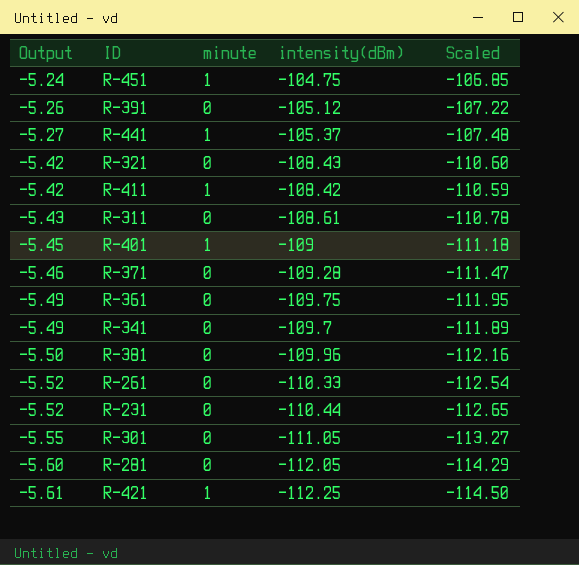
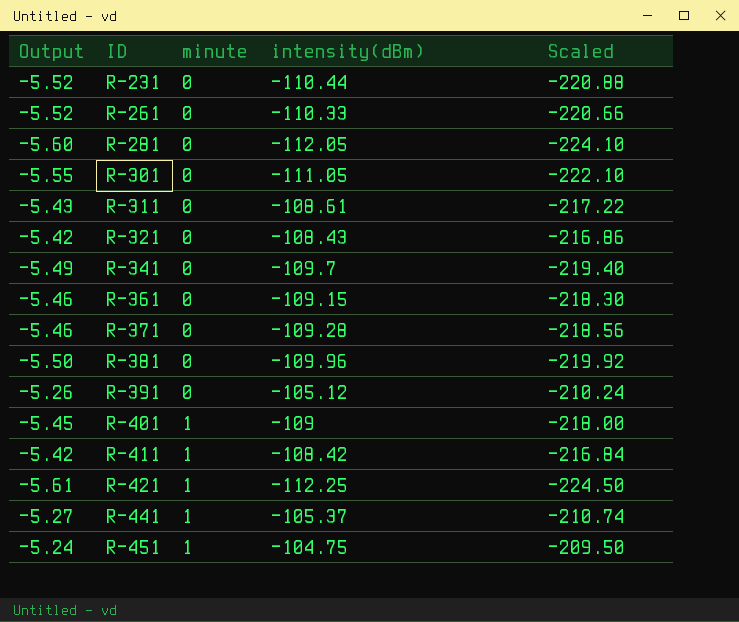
row order: Output descending -> ID ascending
column Scaled | formula: [intensity(dBm)] * 1.02 -> [intensity(dBm)] * 2
R-361 | Output: -5.49 -> -5.46
R-361 | intensity(dBm): -109.75 -> -109.15

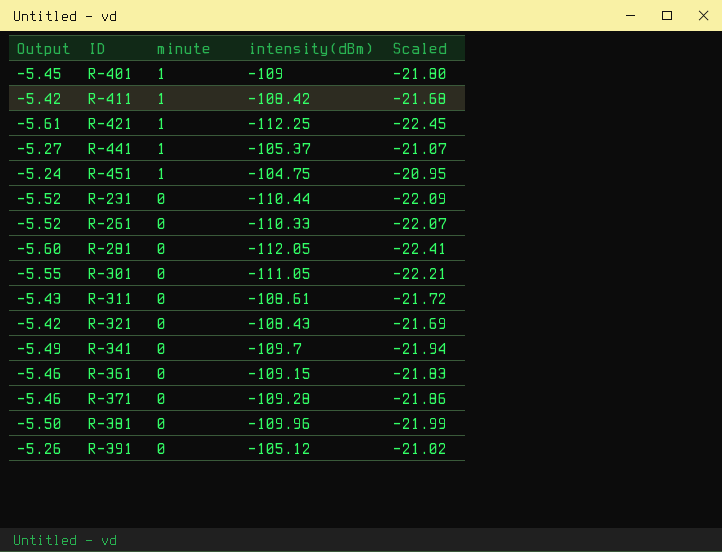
row order: ID ascending -> minute descending
column Scaled | formula: [intensity(dBm)] * 2 -> [intensity(dBm)] * 0.2

